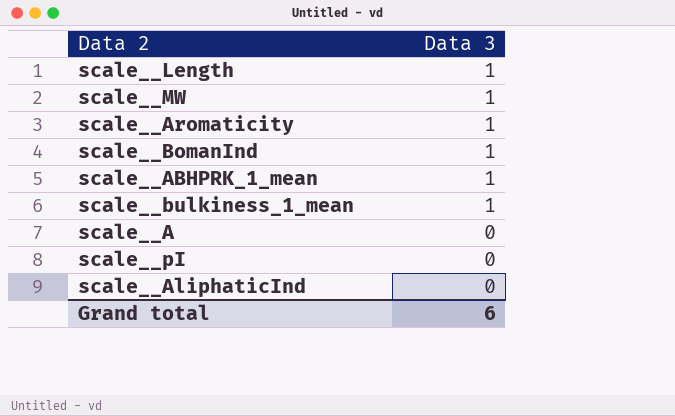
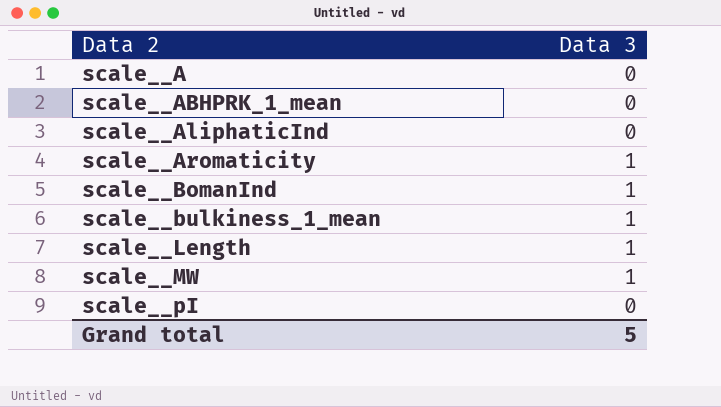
row order: Data 3 descending -> Data 2 ascending
scale__ABHPRK_1_mean | Data 3: 1 -> 0
Grand total | Data 3: 6 -> 5

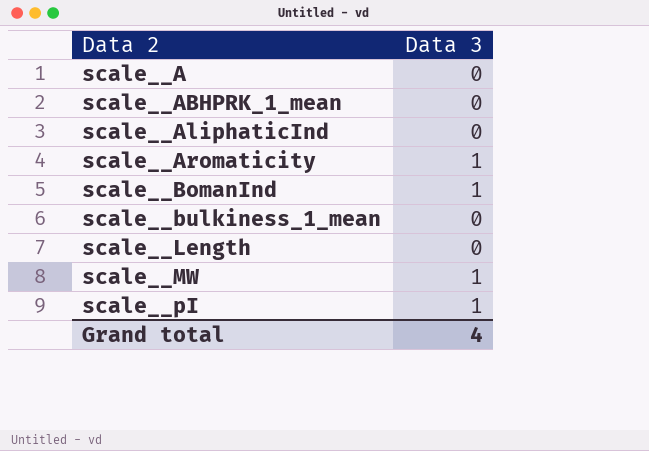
scale__bulkiness_1_mean | Data 3: 1 -> 0
scale__Length | Data 3: 1 -> 0
scale__pI | Data 3: 0 -> 1
Grand total | Data 3: 5 -> 4

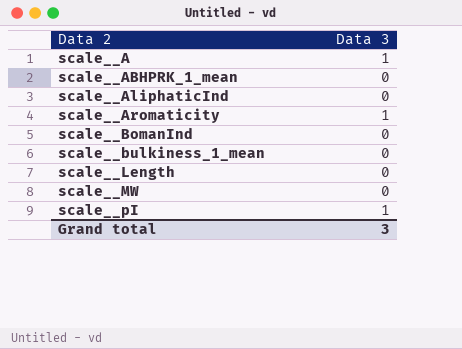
scale__A | Data 3: 0 -> 1
scale__BomanInd | Data 3: 1 -> 0
scale__MW | Data 3: 1 -> 0
Grand total | Data 3: 4 -> 3

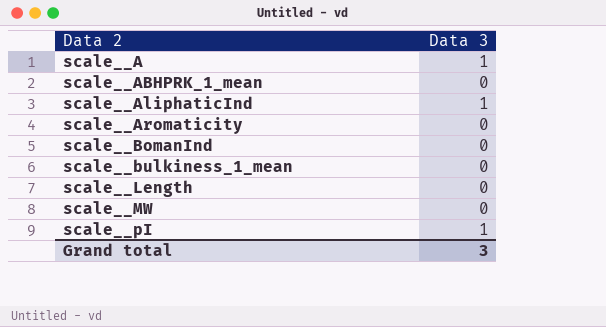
scale__AliphaticInd | Data 3: 0 -> 1
scale__Aromaticity | Data 3: 1 -> 0

